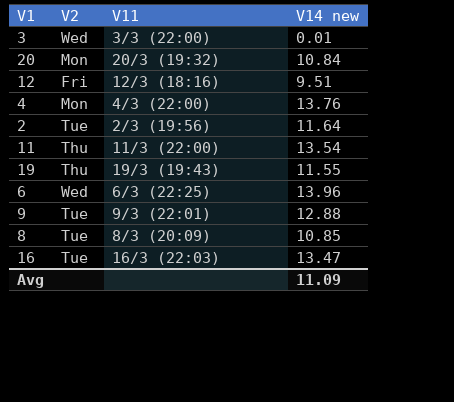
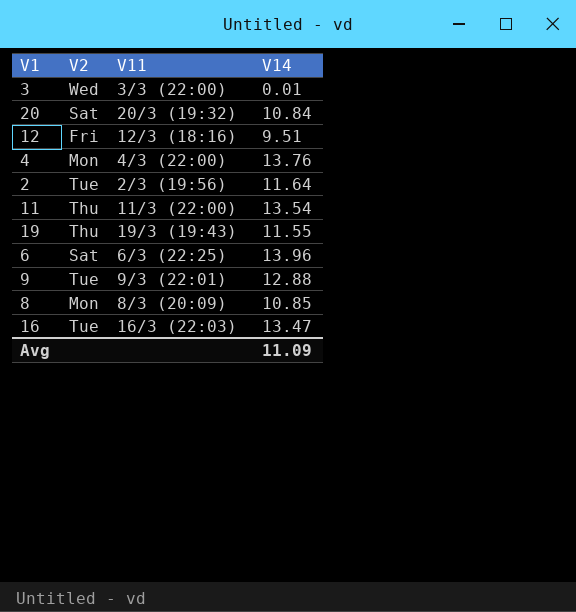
column name: V14 new -> V14
20 | V2: Mon -> Sat
6 | V2: Wed -> Sat
8 | V2: Tue -> Mon

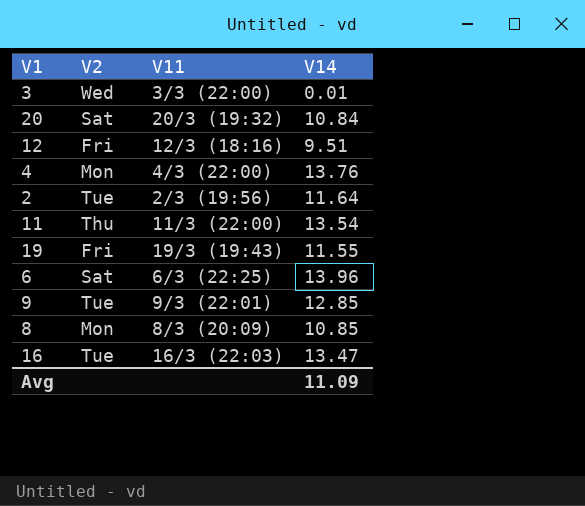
19 | V2: Thu -> Fri
9 | V14: 12.88 -> 12.85

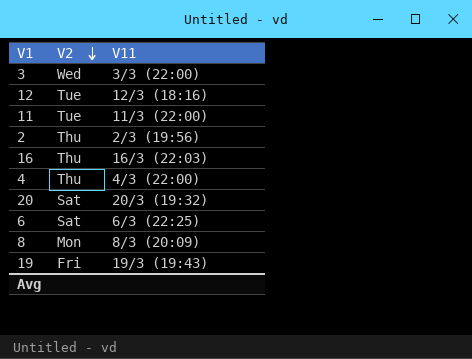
row order: none -> V2 descending
column V14 | position: 4 -> none
row 9: Tue | 9/3 (22:01) | 12.85 -> none
12 | V2: Fri -> Tue
11 | V2: Thu -> Tue
2 | V2: Tue -> Thu
16 | V2: Tue -> Thu
4 | V2: Mon -> Thu

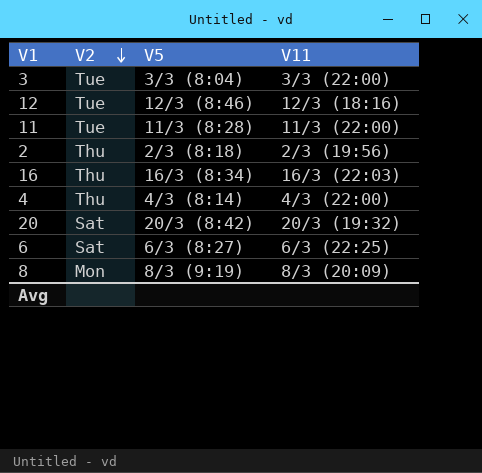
column V5 | position: none -> 3
row 19: Fri | 19/3 (19:43) -> none
3 | V2: Wed -> Tue

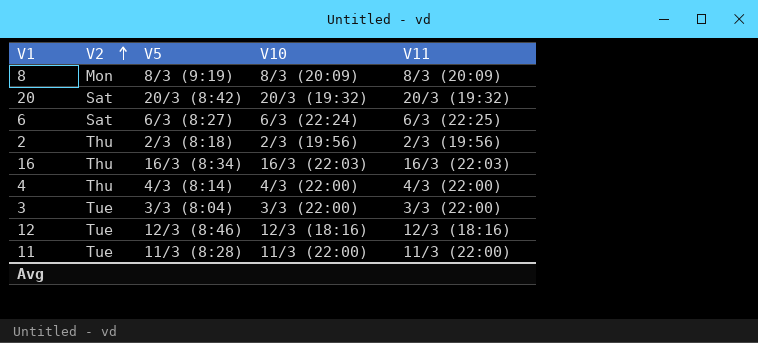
row order: V2 descending -> V2 ascending
column V10 | position: none -> 4

